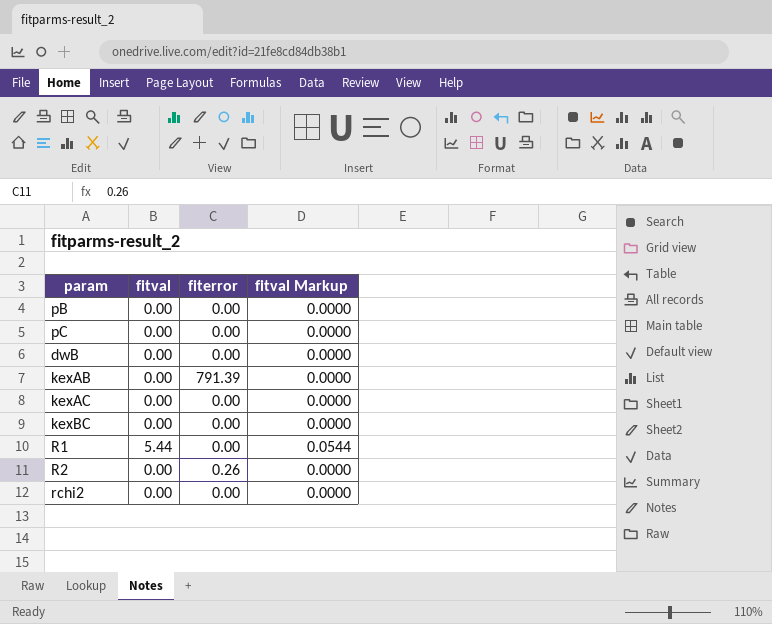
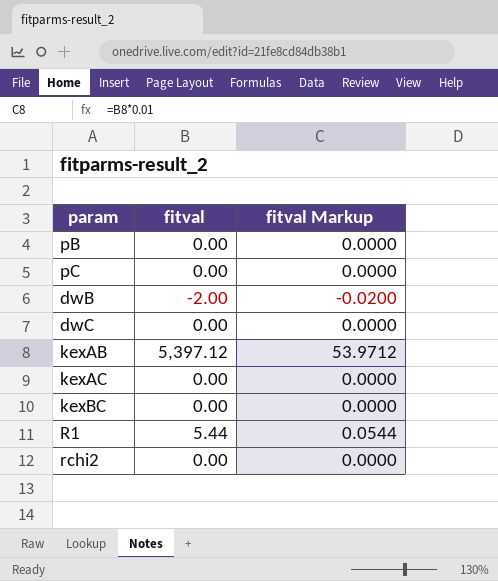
column fiterror | position: 3 -> none
row R2: 0.00 | 0.26 | 0.0000 -> none
dwB | fitval: 0.00 -> -2.00
dwB | fitval Markup: 0.0000 -> -0.0200
row dwC: none -> 0.00 | 0.0000
kexAB | fitval: 0.00 -> 5,397.12
kexAB | fitval Markup: 0.0000 -> 53.9712

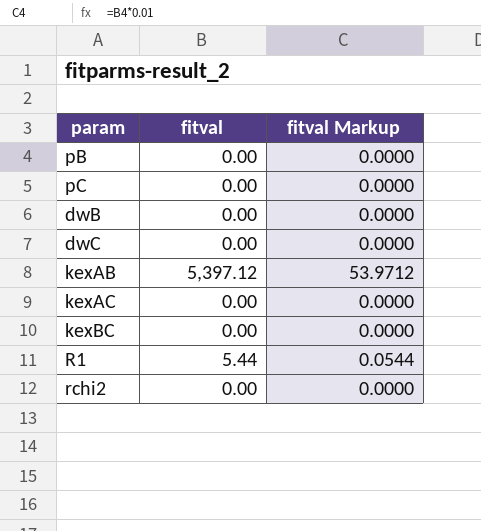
dwB | fitval: -2.00 -> 0.00
dwB | fitval Markup: -0.0200 -> 0.0000

